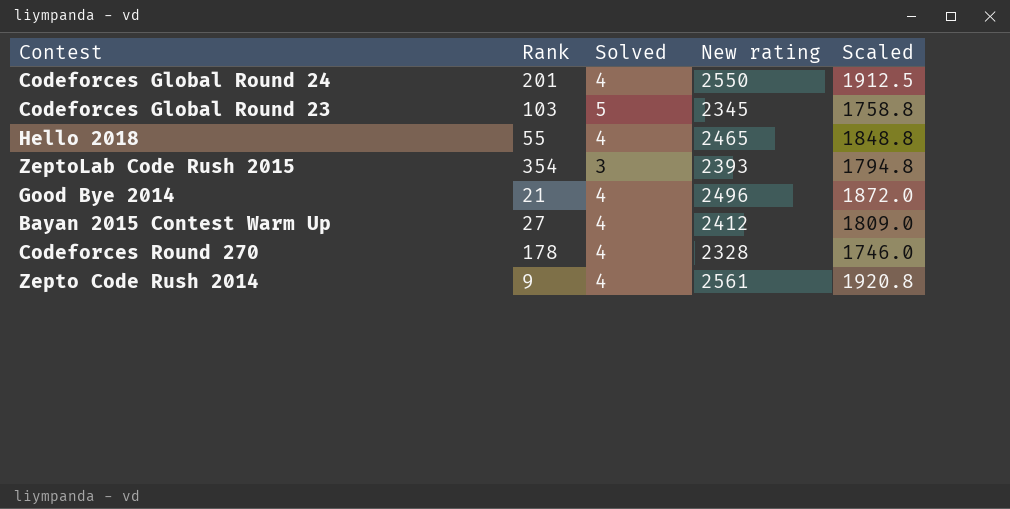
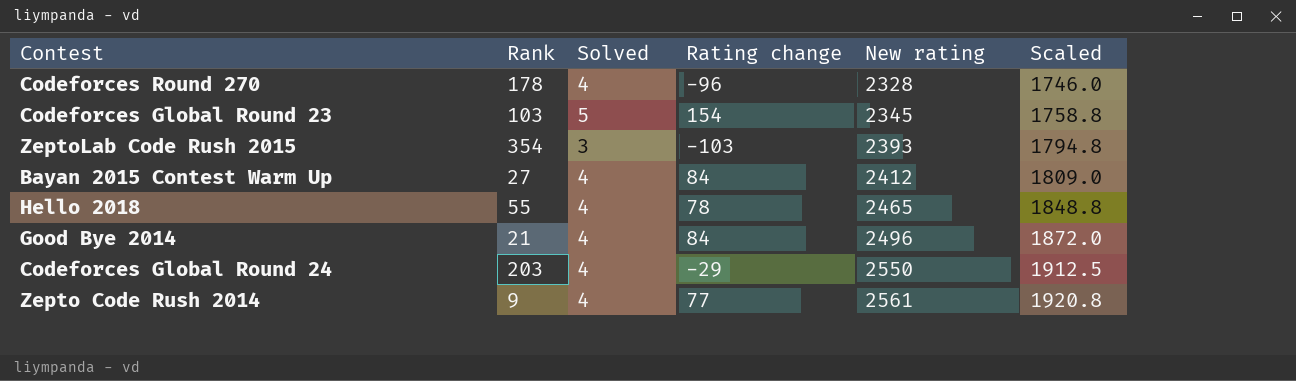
row order: none -> New rating ascending
column Rating change | position: none -> 4
Codeforces Global Round 24 | Rank: 201 -> 203

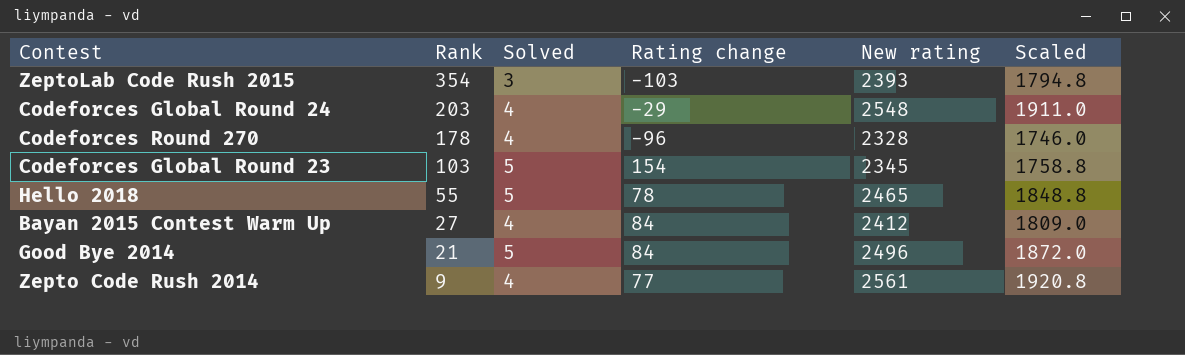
row order: New rating ascending -> Rank descending
Codeforces Global Round 24 | New rating: 2550 -> 2548
Codeforces Global Round 24 | Scaled: 1912.5 -> 1911.0
Hello 2018 | Solved: 4 -> 5
Good Bye 2014 | Solved: 4 -> 5

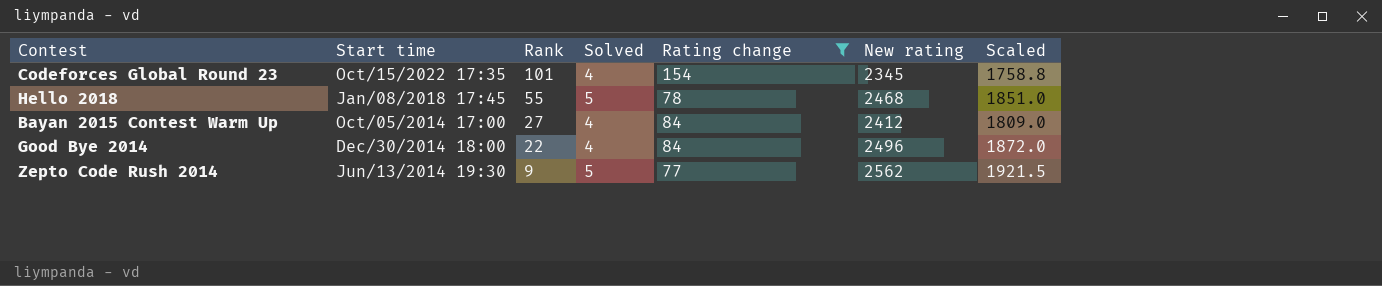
filter: none -> Rating change >= 77
column Start time | position: none -> 2
Codeforces Global Round 23 | Rank: 103 -> 101
Codeforces Global Round 23 | Solved: 5 -> 4
Hello 2018 | New rating: 2465 -> 2468
Hello 2018 | Scaled: 1848.8 -> 1851.0
Good Bye 2014 | Rank: 21 -> 22
Good Bye 2014 | Solved: 5 -> 4
Zepto Code Rush 2014 | Solved: 4 -> 5
Zepto Code Rush 2014 | New rating: 2561 -> 2562
Zepto Code Rush 2014 | Scaled: 1920.8 -> 1921.5

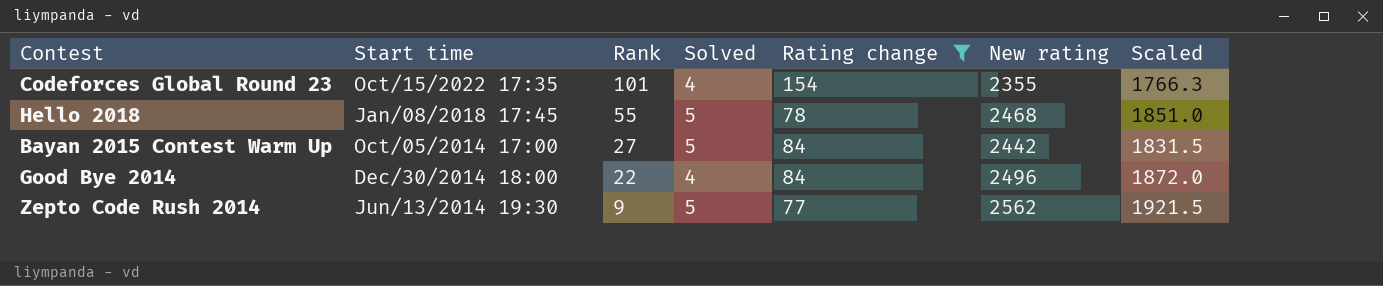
Codeforces Global Round 23 | New rating: 2345 -> 2355
Codeforces Global Round 23 | Scaled: 1758.8 -> 1766.3
Bayan 2015 Contest Warm Up | Solved: 4 -> 5
Bayan 2015 Contest Warm Up | New rating: 2412 -> 2442
Bayan 2015 Contest Warm Up | Scaled: 1809.0 -> 1831.5

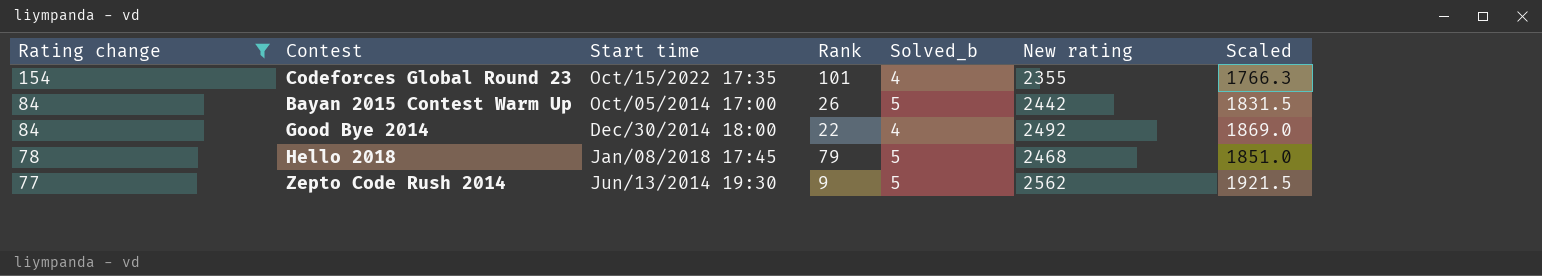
row order: Rank descending -> Rating change descending
column Rating change | position: 5 -> 1
column name: Solved -> Solved_b
Bayan 2015 Contest Warm Up | Rank: 27 -> 26
Good Bye 2014 | New rating: 2496 -> 2492
Good Bye 2014 | Scaled: 1872.0 -> 1869.0
Hello 2018 | Rank: 55 -> 79

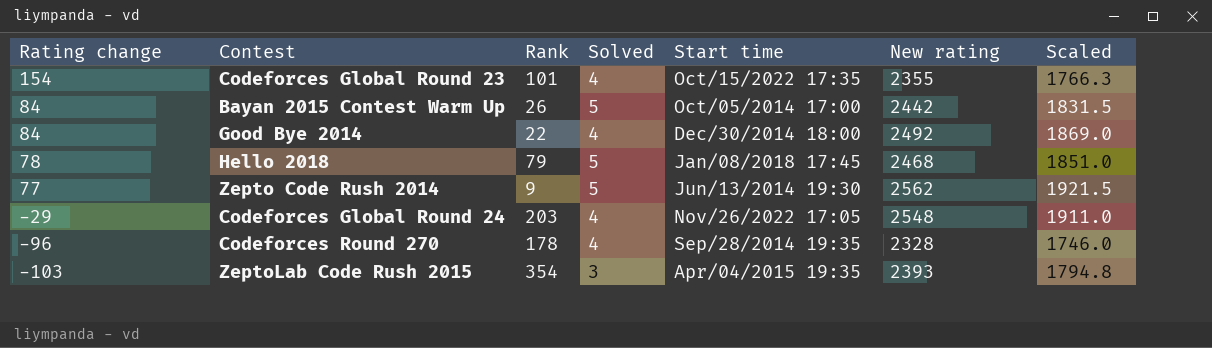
filter: Rating change >= 77 -> none
column name: Solved_b -> Solved
column Start time | position: 3 -> 5

